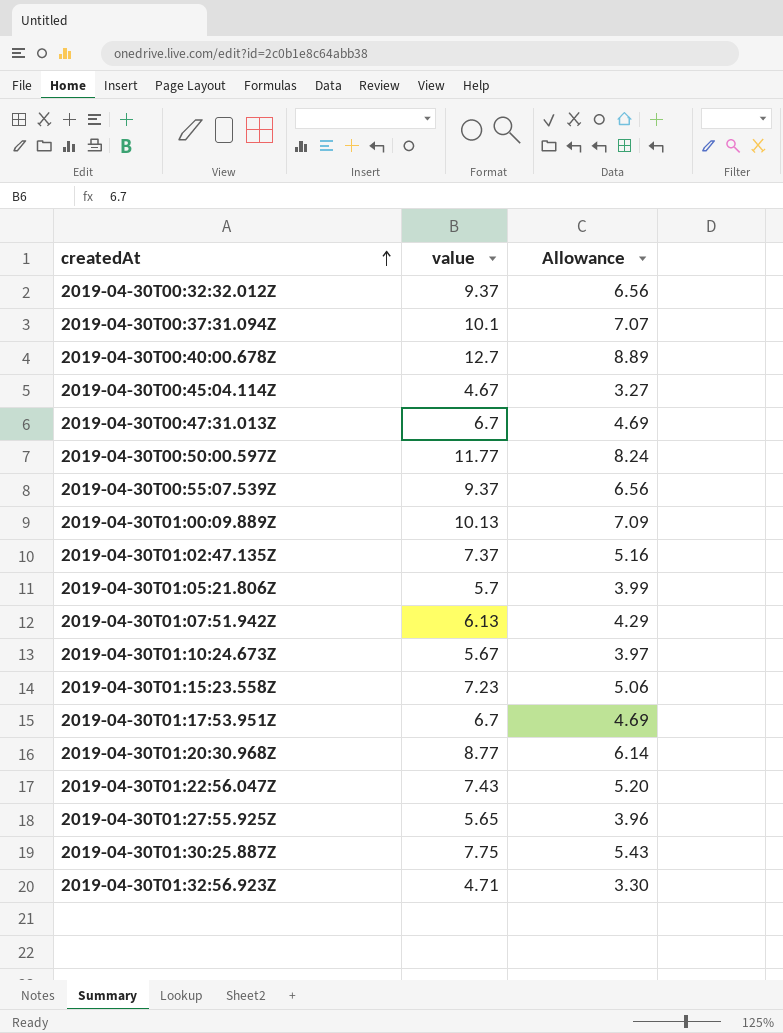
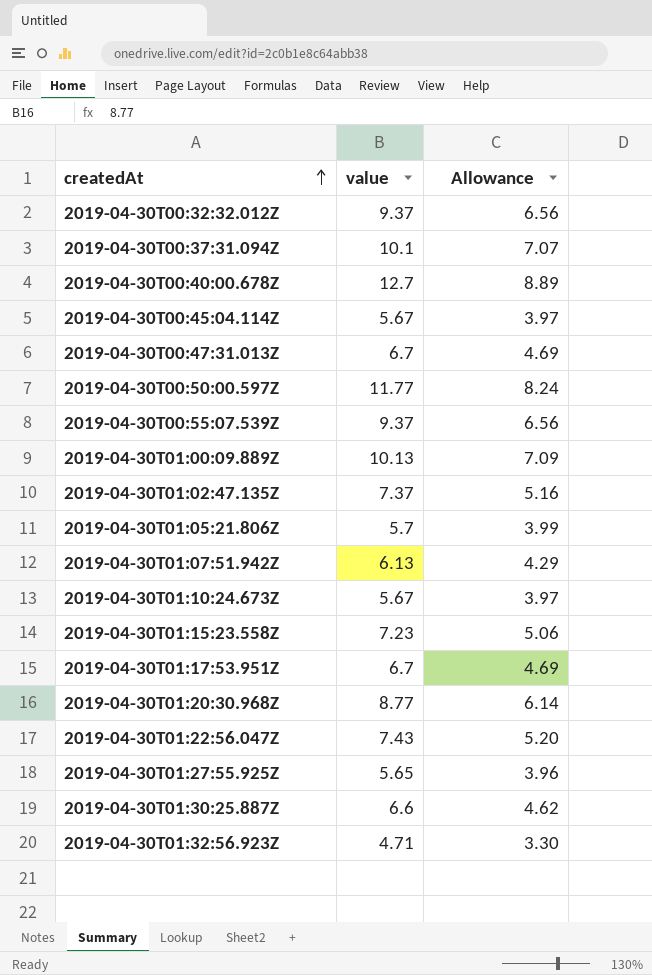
2019-04-30T00:45:04.114Z | value: 4.67 -> 5.67
2019-04-30T00:45:04.114Z | Allowance: 3.27 -> 3.97
2019-04-30T01:30:25.887Z | value: 7.75 -> 6.6
2019-04-30T01:30:25.887Z | Allowance: 5.43 -> 4.62

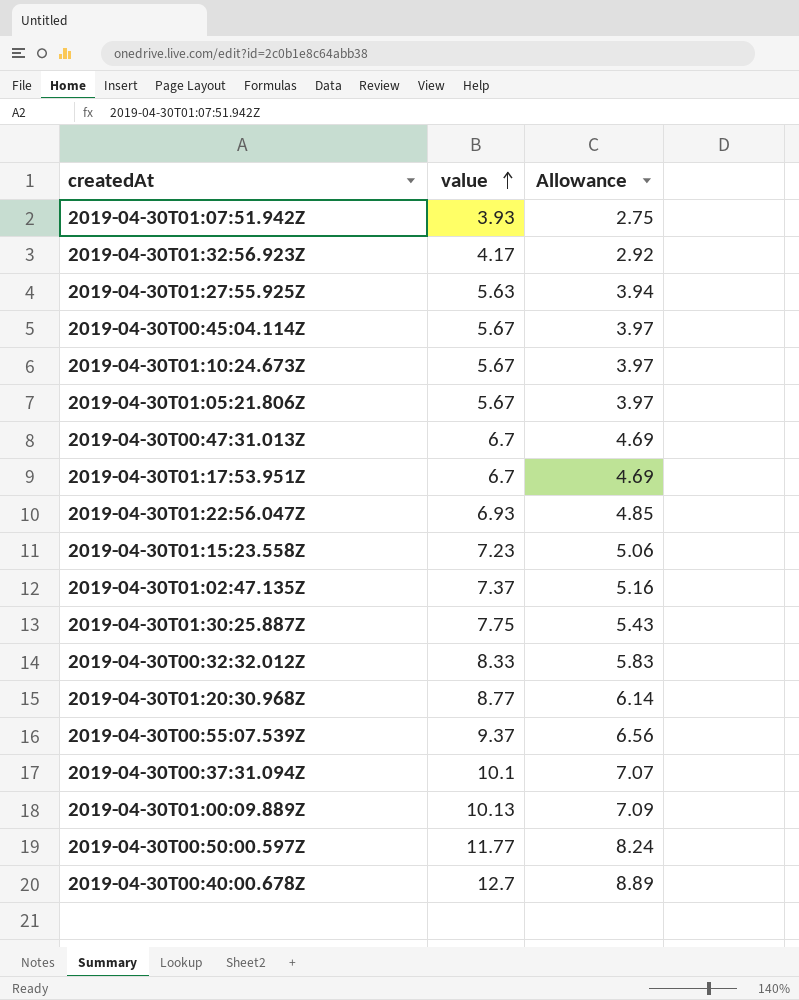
row order: createdAt ascending -> value ascending
2019-04-30T01:07:51.942Z | value: 6.13 -> 3.93
2019-04-30T01:07:51.942Z | Allowance: 4.29 -> 2.75
2019-04-30T01:32:56.923Z | value: 4.71 -> 4.17
2019-04-30T01:32:56.923Z | Allowance: 3.30 -> 2.92
2019-04-30T01:27:55.925Z | value: 5.65 -> 5.63
2019-04-30T01:27:55.925Z | Allowance: 3.96 -> 3.94
2019-04-30T01:05:21.806Z | value: 5.7 -> 5.67
2019-04-30T01:05:21.806Z | Allowance: 3.99 -> 3.97
2019-04-30T01:22:56.047Z | value: 7.43 -> 6.93
2019-04-30T01:22:56.047Z | Allowance: 5.20 -> 4.85
2019-04-30T01:30:25.887Z | value: 6.6 -> 7.75
2019-04-30T01:30:25.887Z | Allowance: 4.62 -> 5.43
2019-04-30T00:32:32.012Z | value: 9.37 -> 8.33
2019-04-30T00:32:32.012Z | Allowance: 6.56 -> 5.83

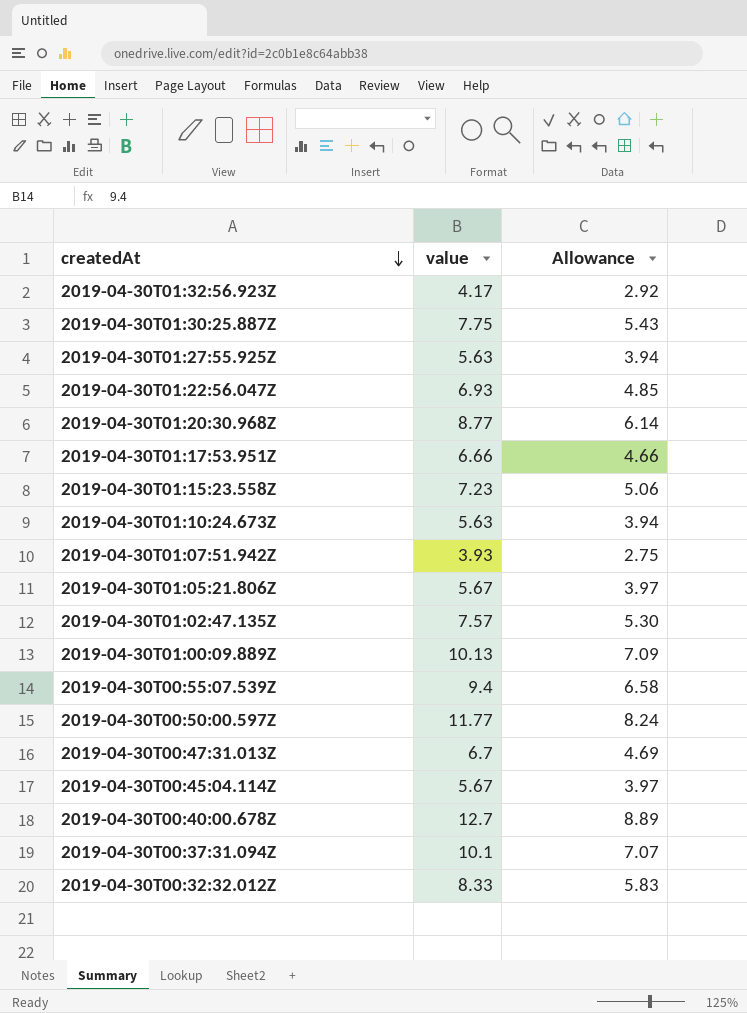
row order: value ascending -> createdAt descending
2019-04-30T01:17:53.951Z | value: 6.7 -> 6.66
2019-04-30T01:17:53.951Z | Allowance: 4.69 -> 4.66
2019-04-30T01:10:24.673Z | value: 5.67 -> 5.63
2019-04-30T01:10:24.673Z | Allowance: 3.97 -> 3.94
2019-04-30T01:02:47.135Z | value: 7.37 -> 7.57
2019-04-30T01:02:47.135Z | Allowance: 5.16 -> 5.30
2019-04-30T00:55:07.539Z | value: 9.37 -> 9.4
2019-04-30T00:55:07.539Z | Allowance: 6.56 -> 6.58

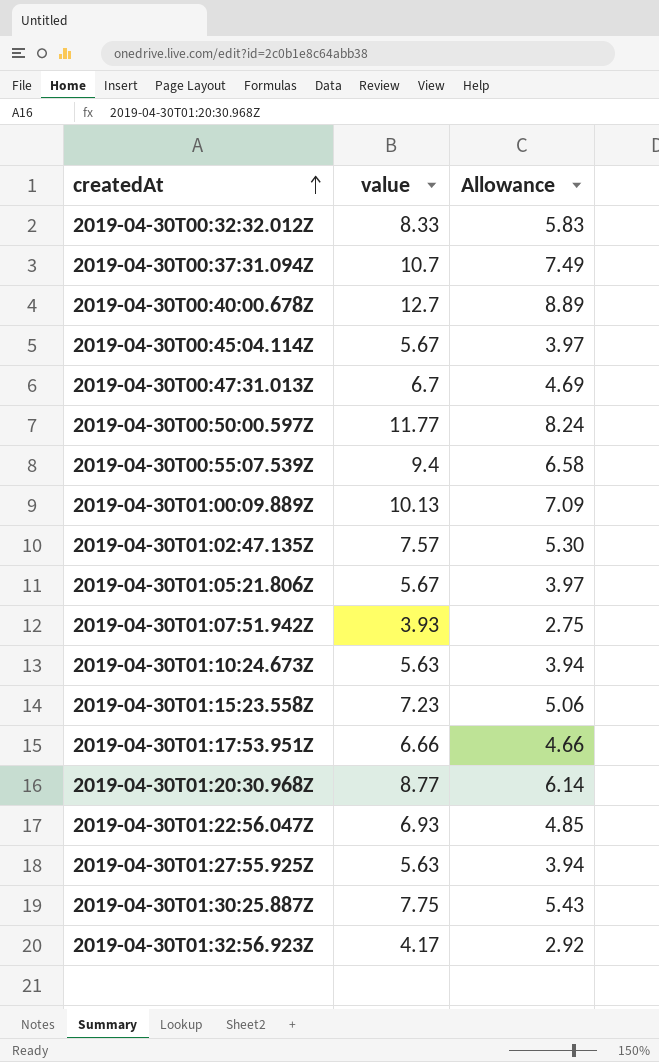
row order: createdAt descending -> createdAt ascending
2019-04-30T00:37:31.094Z | value: 10.1 -> 10.7
2019-04-30T00:37:31.094Z | Allowance: 7.07 -> 7.49

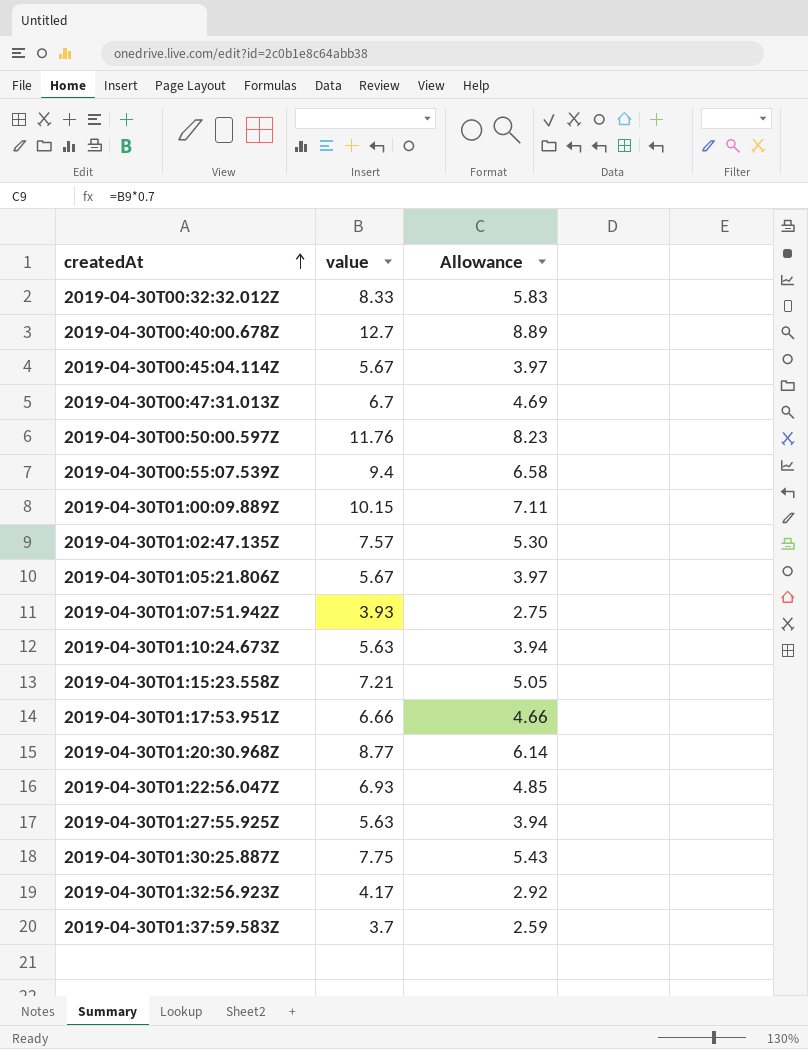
row 2019-04-30T00:37:31.094Z: 10.7 | 7.49 -> none
2019-04-30T00:50:00.597Z | value: 11.77 -> 11.76
2019-04-30T00:50:00.597Z | Allowance: 8.24 -> 8.23
2019-04-30T01:00:09.889Z | value: 10.13 -> 10.15
2019-04-30T01:00:09.889Z | Allowance: 7.09 -> 7.11
2019-04-30T01:15:23.558Z | value: 7.23 -> 7.21
2019-04-30T01:15:23.558Z | Allowance: 5.06 -> 5.05
row 2019-04-30T01:37:59.583Z: none -> 3.7 | 2.59

